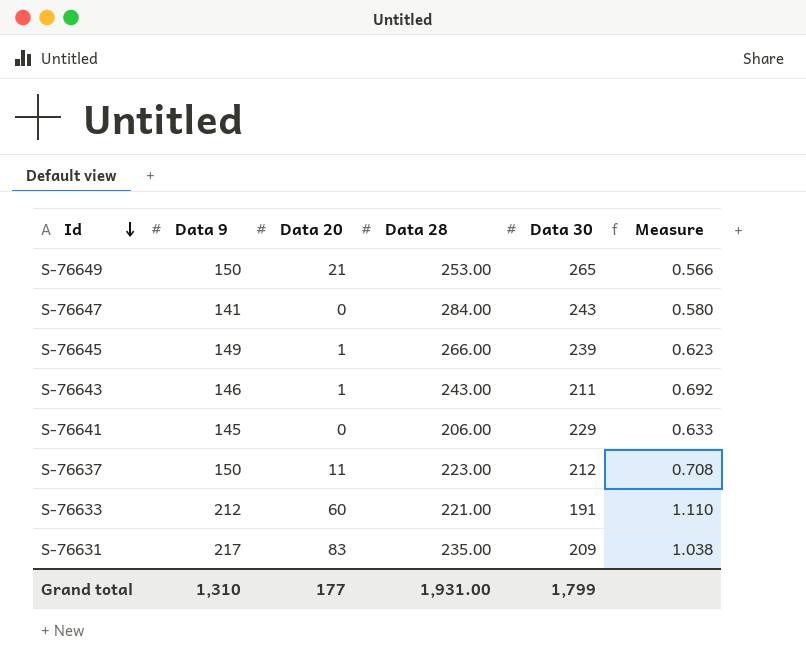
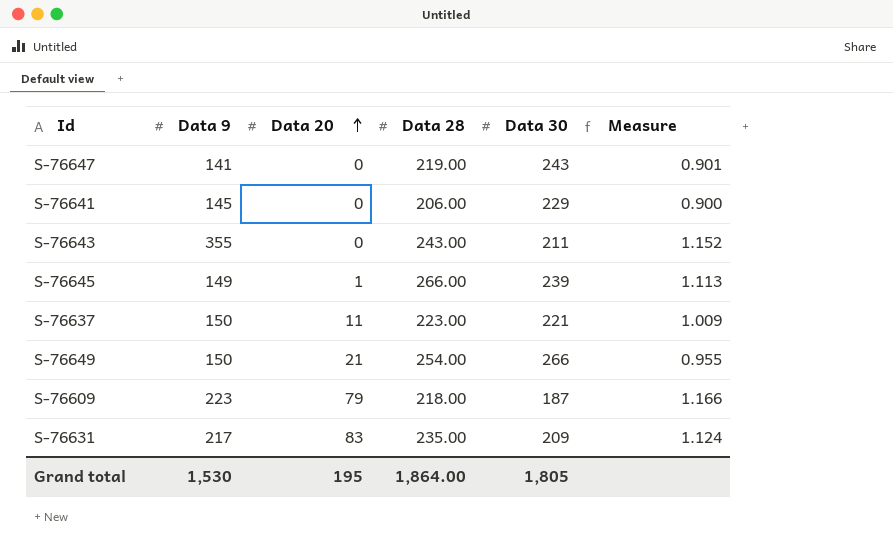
row order: Id descending -> Data 20 ascending
column Measure | formula: [Data 9] / [Data 30] -> [Data 28] / [Data 30]
row S-76633: 212 | 60 | 221.00 | 191 | 1.110 -> none
S-76647 | Data 28: 284.00 -> 219.00
S-76643 | Data 9: 146 -> 355
S-76643 | Data 20: 1 -> 0
S-76637 | Data 30: 212 -> 221
S-76649 | Data 28: 253.00 -> 254.00
S-76649 | Data 30: 265 -> 266
row S-76609: none -> 223 | 79 | 218.00 | 187 | 1.166
Grand total | Data 9: 1,310 -> 1,530
Grand total | Data 20: 177 -> 195
Grand total | Data 28: 1,931.00 -> 1,864.00
Grand total | Data 30: 1,799 -> 1,805

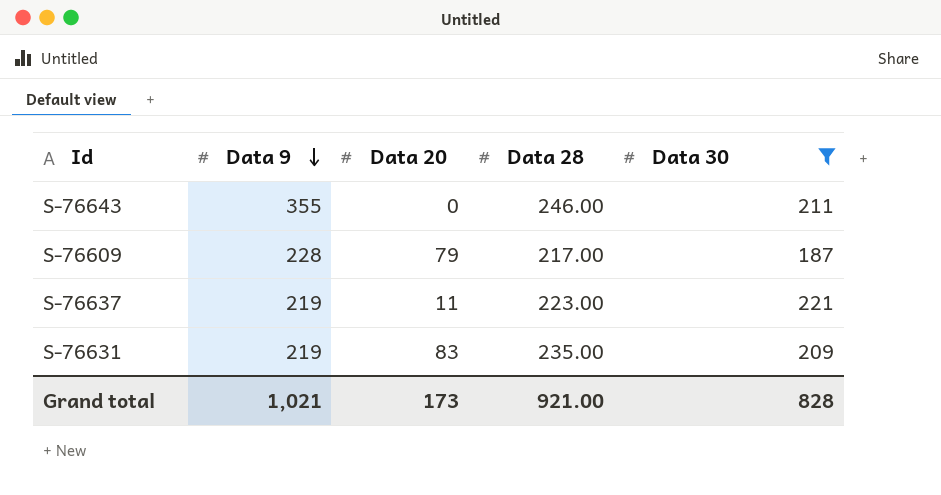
filter: none -> Data 30 <= 221
row order: Data 20 ascending -> Data 9 descending
column Measure | formula: [Data 28] / [Data 30] -> none
S-76643 | Data 28: 243.00 -> 246.00
S-76609 | Data 9: 223 -> 228
S-76609 | Data 28: 218.00 -> 217.00
S-76637 | Data 9: 150 -> 219
S-76631 | Data 9: 217 -> 219
Grand total | Data 9: 1,530 -> 1,021
Grand total | Data 20: 195 -> 173
Grand total | Data 28: 1,864.00 -> 921.00
Grand total | Data 30: 1,805 -> 828

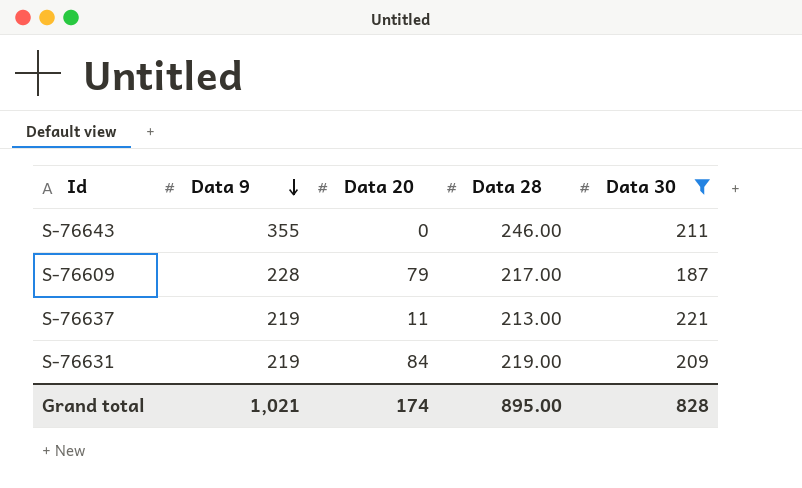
S-76637 | Data 28: 223.00 -> 213.00
S-76631 | Data 20: 83 -> 84
S-76631 | Data 28: 235.00 -> 219.00
Grand total | Data 20: 173 -> 174
Grand total | Data 28: 921.00 -> 895.00

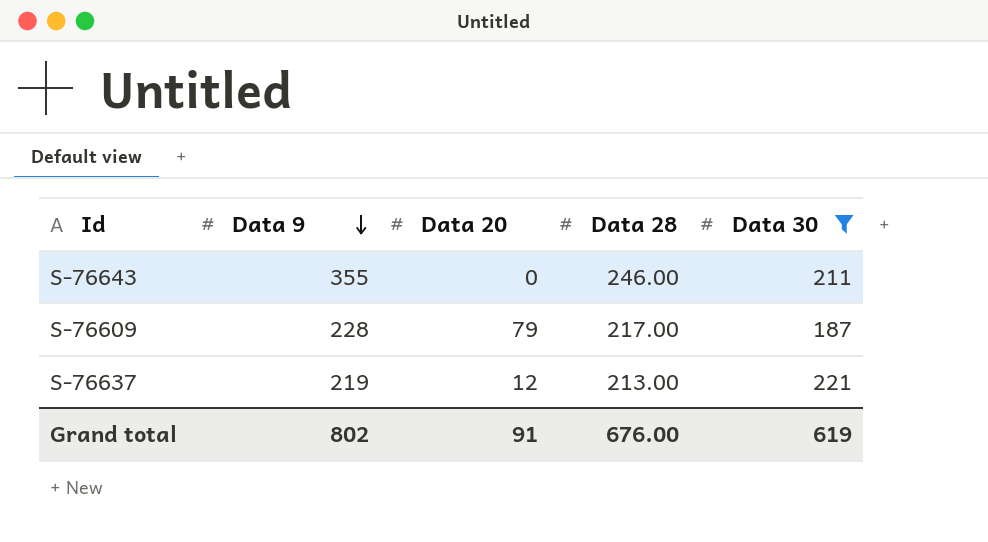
row S-76631: 219 | 84 | 219.00 | 209 -> none
S-76637 | Data 20: 11 -> 12
Grand total | Data 9: 1,021 -> 802
Grand total | Data 20: 174 -> 91
Grand total | Data 28: 895.00 -> 676.00
Grand total | Data 30: 828 -> 619

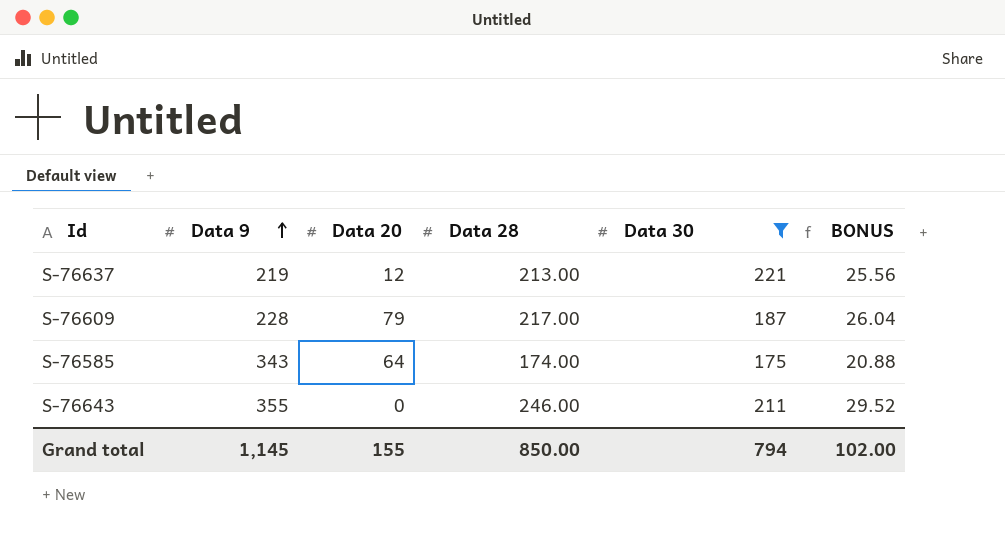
row order: Data 9 descending -> Data 9 ascending
column BONUS | formula: none -> [Data 28] * 0.12
row S-76585: none -> 343 | 64 | 174.00 | 175 | 20.88
Grand total | Data 9: 802 -> 1,145
Grand total | Data 20: 91 -> 155
Grand total | Data 28: 676.00 -> 850.00
Grand total | Data 30: 619 -> 794

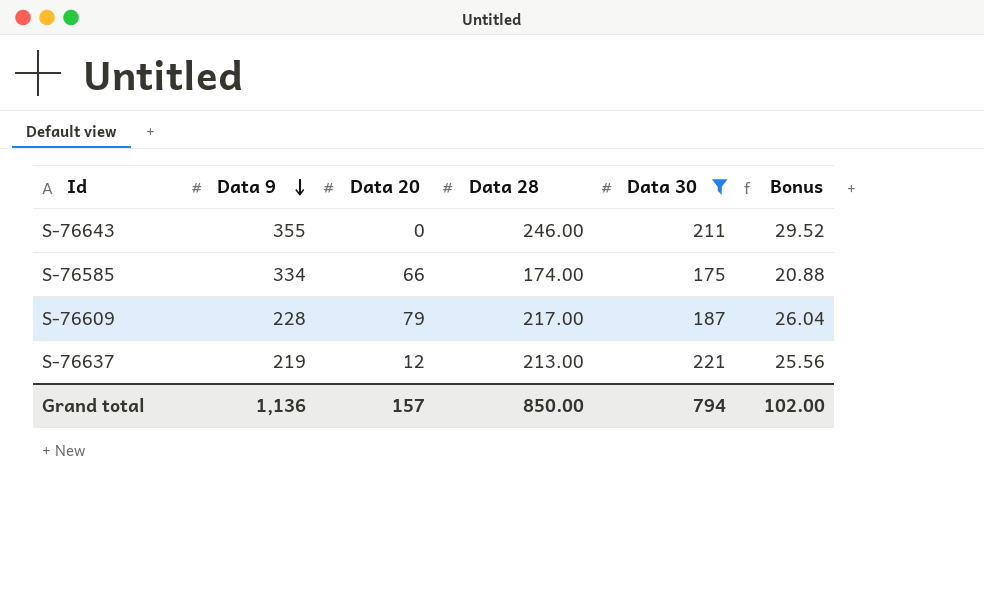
row order: Data 9 ascending -> Data 9 descending
column name: BONUS -> Bonus
S-76585 | Data 9: 343 -> 334
S-76585 | Data 20: 64 -> 66
Grand total | Data 9: 1,145 -> 1,136
Grand total | Data 20: 155 -> 157

